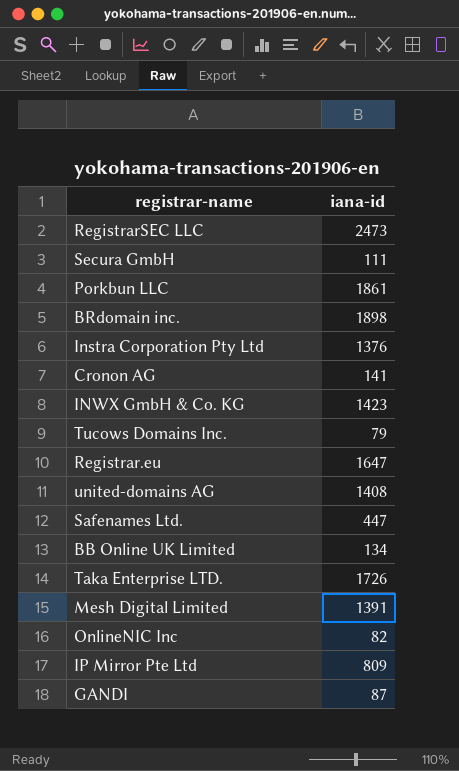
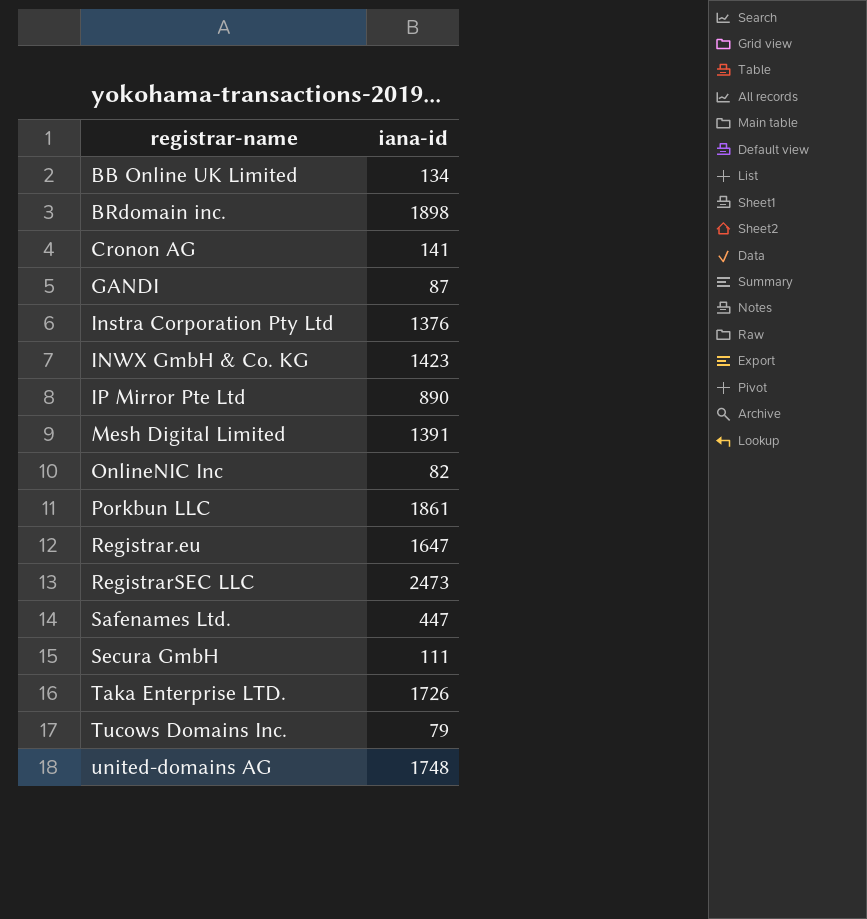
row order: none -> registrar-name ascending
IP Mirror Pte Ltd | iana-id: 809 -> 890
united-domains AG | iana-id: 1408 -> 1748

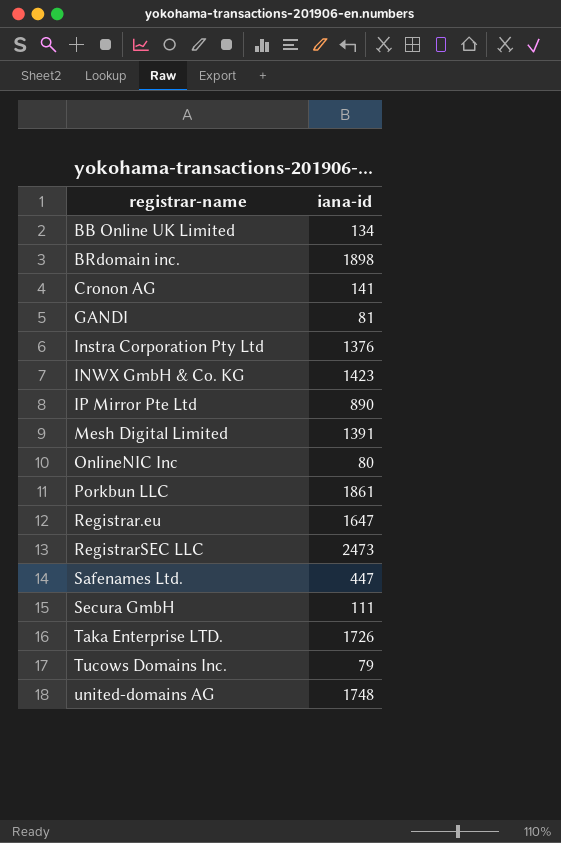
GANDI | iana-id: 87 -> 81
OnlineNIC Inc | iana-id: 82 -> 80

